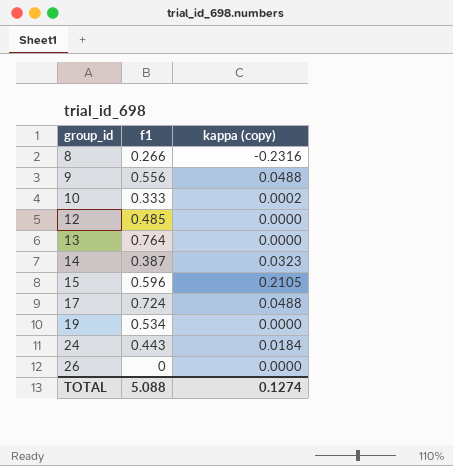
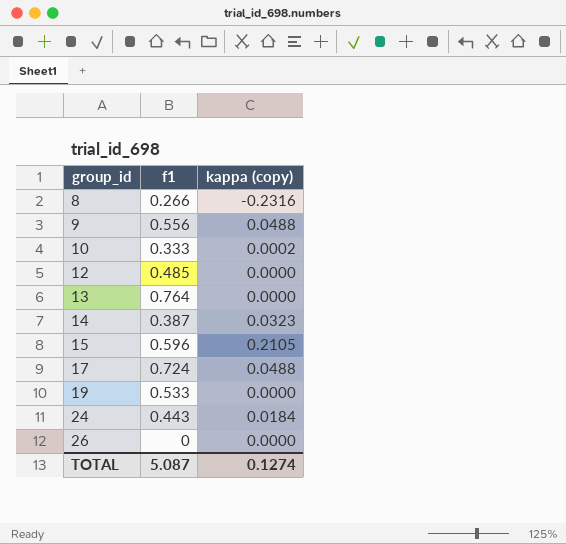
19 | f1: 0.534 -> 0.533
TOTAL | f1: 5.088 -> 5.087

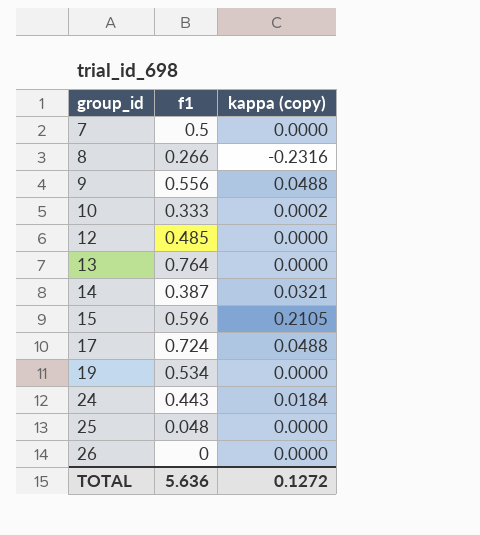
row 7: none -> 0.5 | 0.0000
14 | kappa (copy): 0.0323 -> 0.0321
19 | f1: 0.533 -> 0.534
row 25: none -> 0.048 | 0.0000
TOTAL | f1: 5.087 -> 5.636
TOTAL | kappa (copy): 0.1274 -> 0.1272

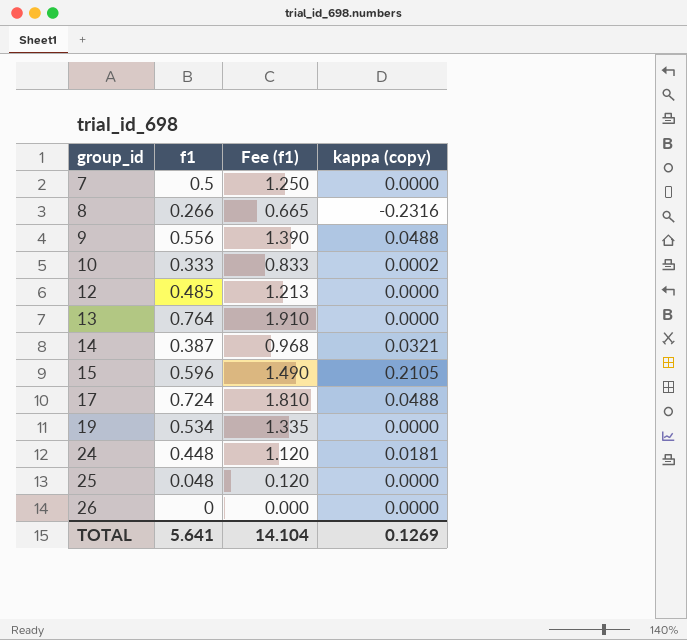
column Fee (f1) | formula: none -> [f1] * 2.5
24 | f1: 0.443 -> 0.448
24 | kappa (copy): 0.0184 -> 0.0181
TOTAL | f1: 5.636 -> 5.641
TOTAL | kappa (copy): 0.1272 -> 0.1269

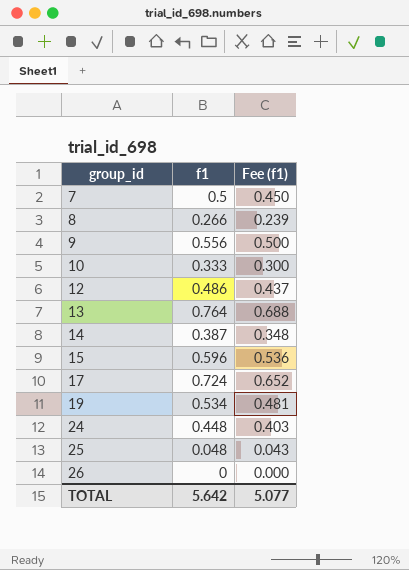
column kappa (copy) | position: 4 -> none
column Fee (f1) | formula: [f1] * 2.5 -> [f1] * 0.9
12 | f1: 0.485 -> 0.486
TOTAL | f1: 5.641 -> 5.642
TOTAL | Fee (f1): 14.104 -> 5.077

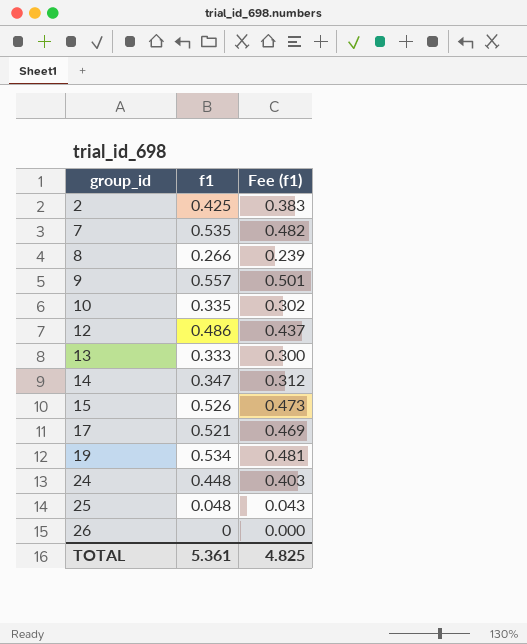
row 2: none -> 0.425 | 0.383
7 | f1: 0.5 -> 0.535
7 | Fee (f1): 0.450 -> 0.482
9 | f1: 0.556 -> 0.557
9 | Fee (f1): 0.500 -> 0.501
10 | f1: 0.333 -> 0.335
10 | Fee (f1): 0.300 -> 0.302
13 | f1: 0.764 -> 0.333
13 | Fee (f1): 0.688 -> 0.300
14 | f1: 0.387 -> 0.347
14 | Fee (f1): 0.348 -> 0.312
15 | f1: 0.596 -> 0.526
15 | Fee (f1): 0.536 -> 0.473
17 | f1: 0.724 -> 0.521
17 | Fee (f1): 0.652 -> 0.469
TOTAL | f1: 5.642 -> 5.361
TOTAL | Fee (f1): 5.077 -> 4.825

